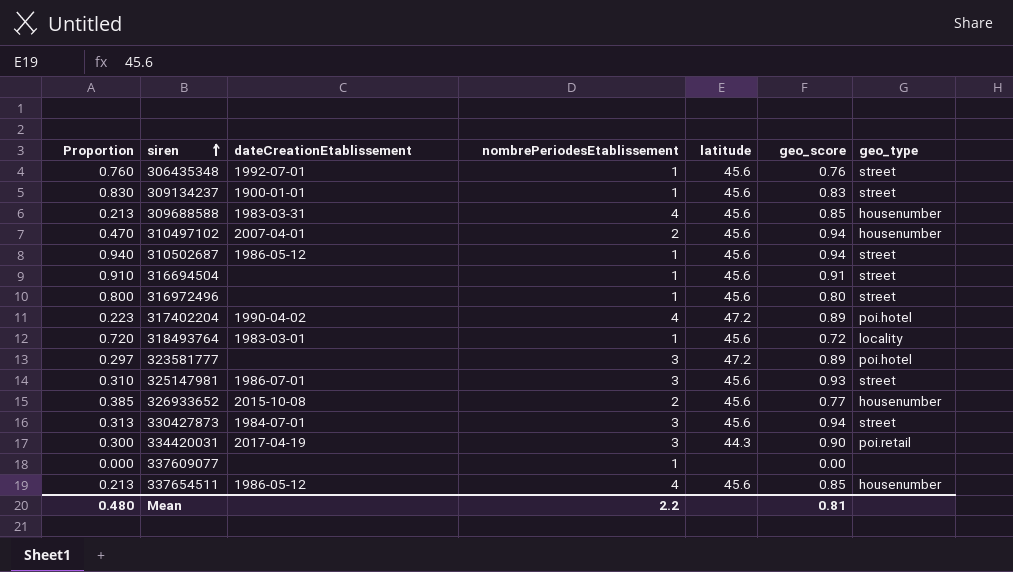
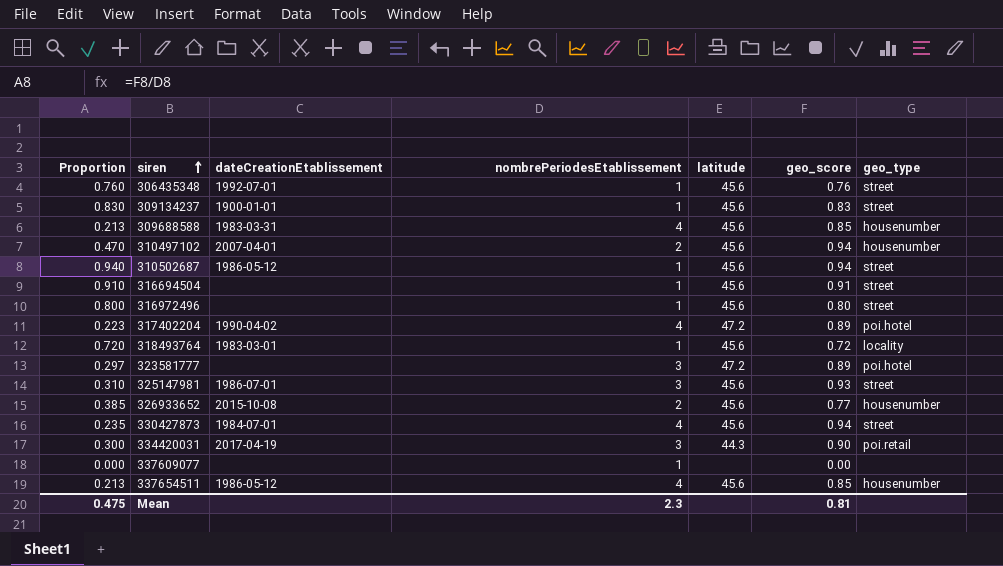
330427873 | Proportion: 0.313 -> 0.235
330427873 | nombrePeriodesEtablissement: 3 -> 4
Mean | Proportion: 0.480 -> 0.475
Mean | nombrePeriodesEtablissement: 2.2 -> 2.3

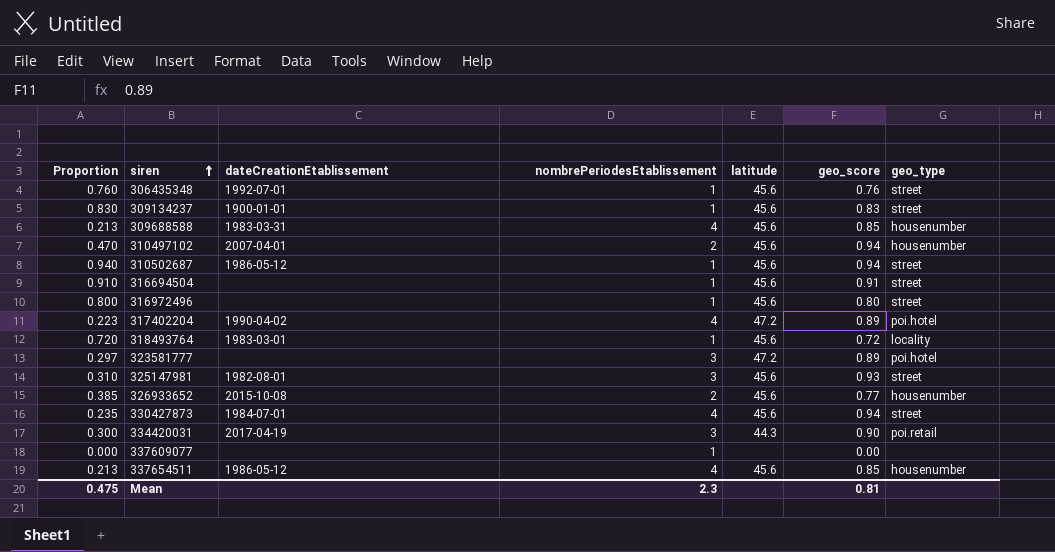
325147981 | dateCreationEtablissement: 1986-07-01 -> 1982-08-01

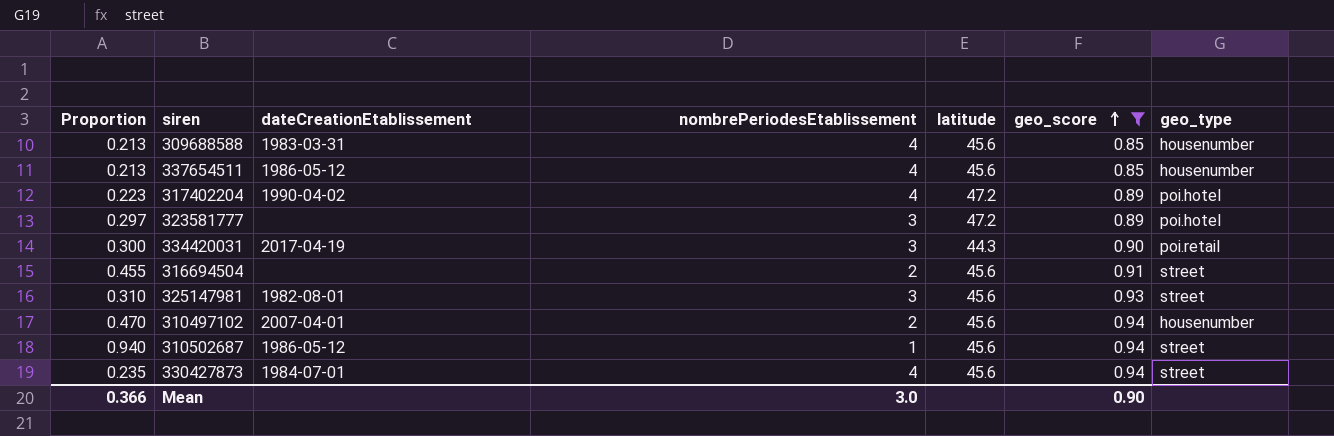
filter: none -> geo_score >= 0.85
row order: siren ascending -> geo_score ascending
316694504 | Proportion: 0.910 -> 0.455
316694504 | nombrePeriodesEtablissement: 1 -> 2
Mean | Proportion: 0.475 -> 0.366
Mean | nombrePeriodesEtablissement: 2.3 -> 3.0
Mean | geo_score: 0.81 -> 0.90

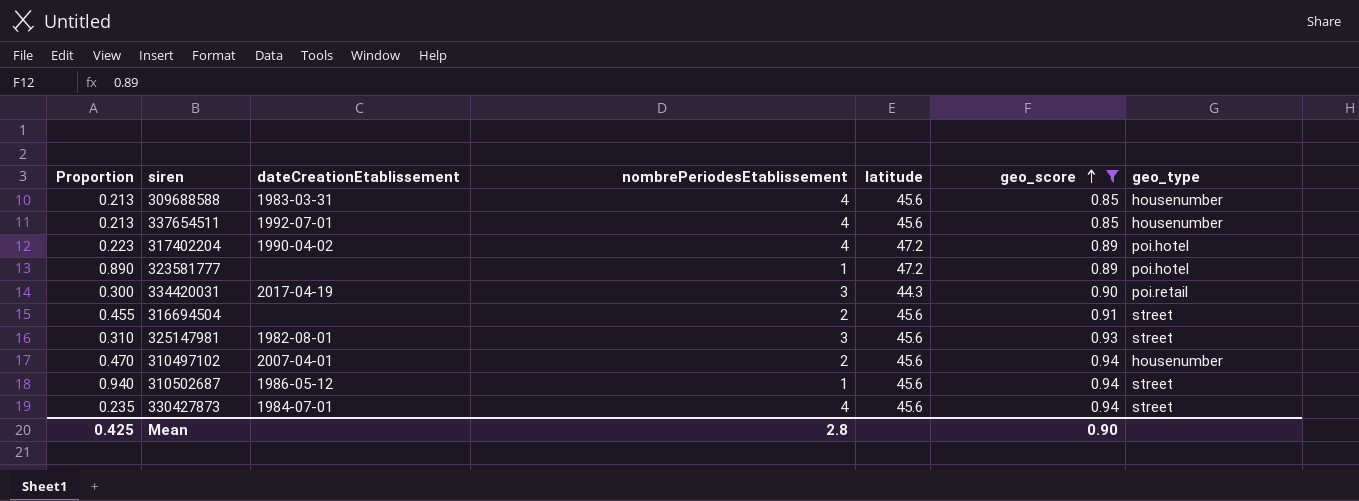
337654511 | dateCreationEtablissement: 1986-05-12 -> 1992-07-01
323581777 | Proportion: 0.297 -> 0.890
323581777 | nombrePeriodesEtablissement: 3 -> 1
Mean | Proportion: 0.366 -> 0.425
Mean | nombrePeriodesEtablissement: 3.0 -> 2.8

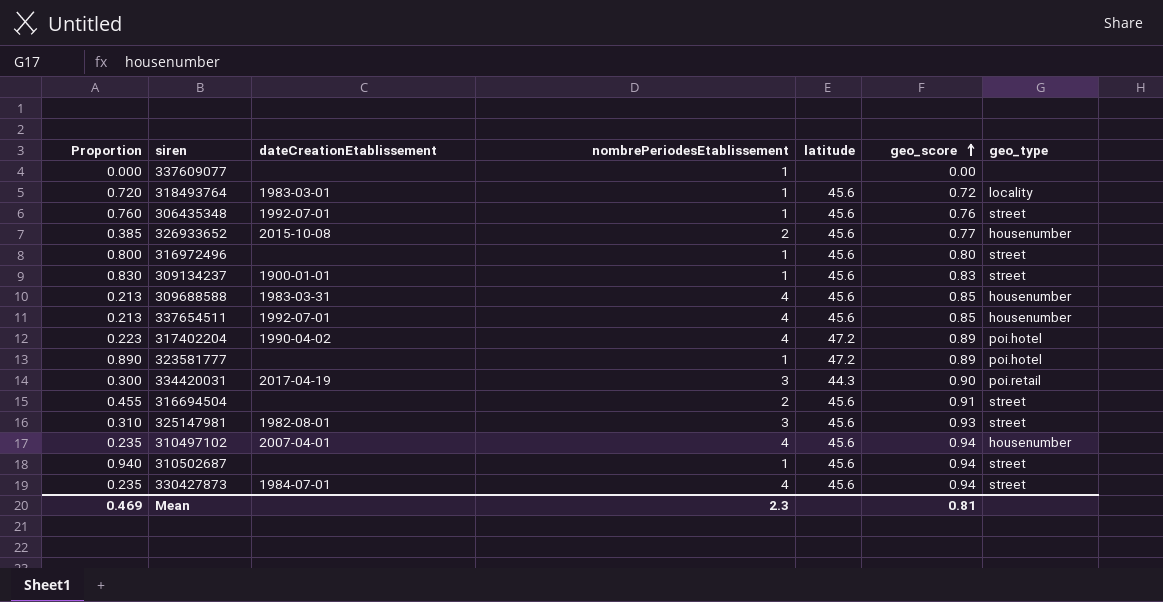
filter: geo_score >= 0.85 -> none
310497102 | Proportion: 0.470 -> 0.235
310497102 | nombrePeriodesEtablissement: 2 -> 4
310502687 | dateCreationEtablissement: 1986-05-12 -> none
Mean | Proportion: 0.425 -> 0.469
Mean | nombrePeriodesEtablissement: 2.8 -> 2.3
Mean | geo_score: 0.90 -> 0.81

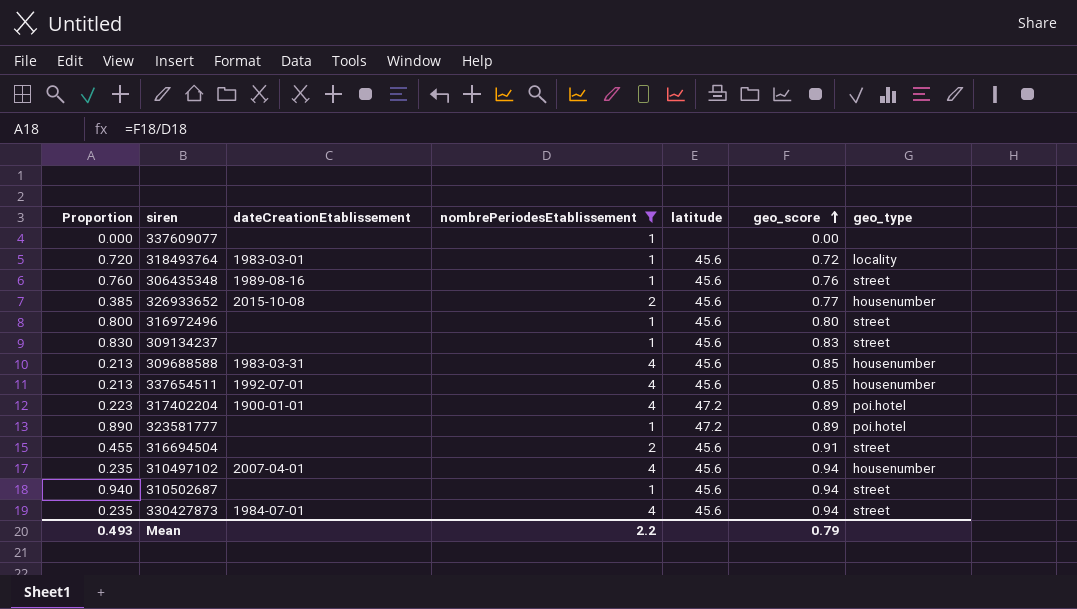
filter: none -> nombrePeriodesEtablissement != 3
306435348 | dateCreationEtablissement: 1992-07-01 -> 1989-08-16
309134237 | dateCreationEtablissement: 1900-01-01 -> none
317402204 | dateCreationEtablissement: 1990-04-02 -> 1900-01-01
Mean | Proportion: 0.469 -> 0.493
Mean | nombrePeriodesEtablissement: 2.3 -> 2.2
Mean | geo_score: 0.81 -> 0.79

